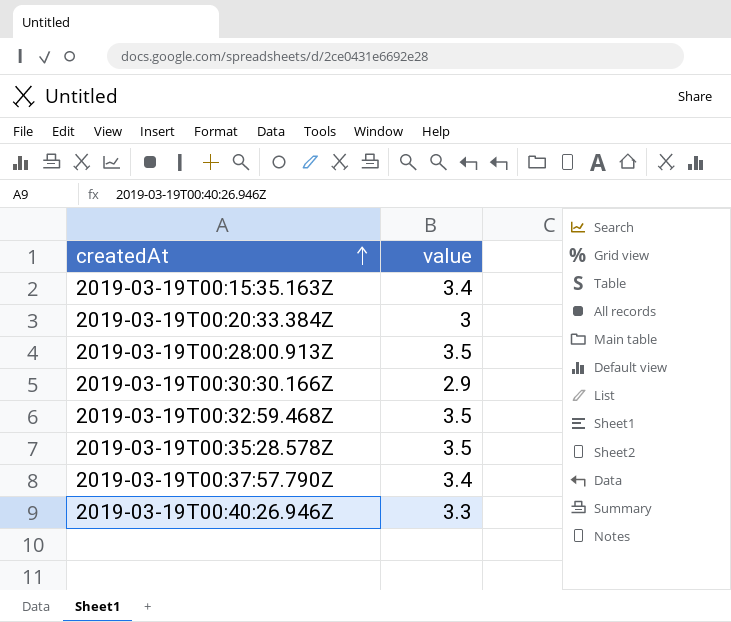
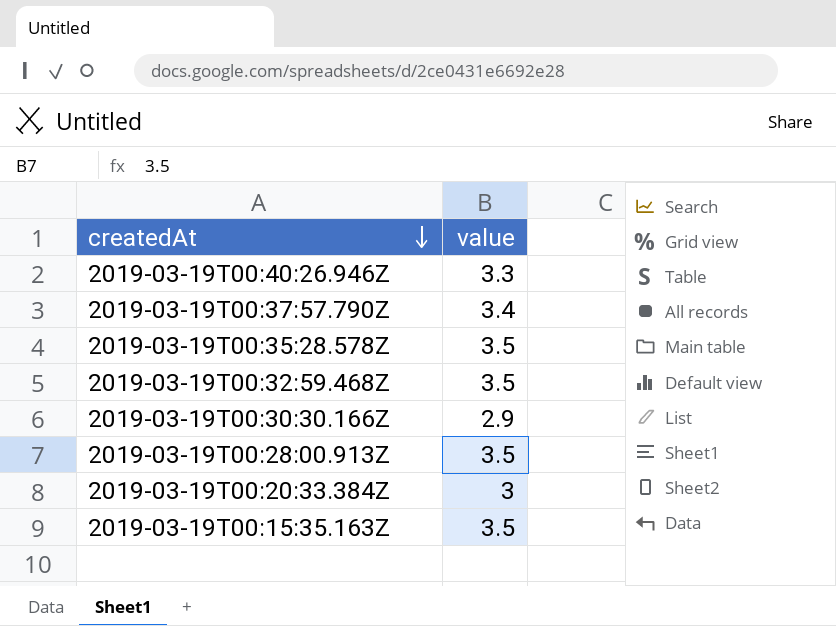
row order: createdAt ascending -> createdAt descending
2019-03-19T00:15:35.163Z | value: 3.4 -> 3.5

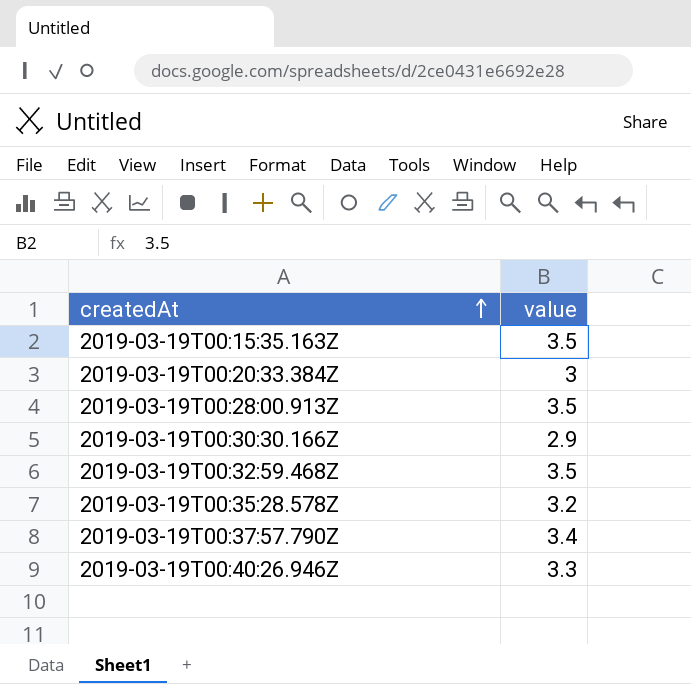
row order: createdAt descending -> createdAt ascending
2019-03-19T00:35:28.578Z | value: 3.5 -> 3.2

